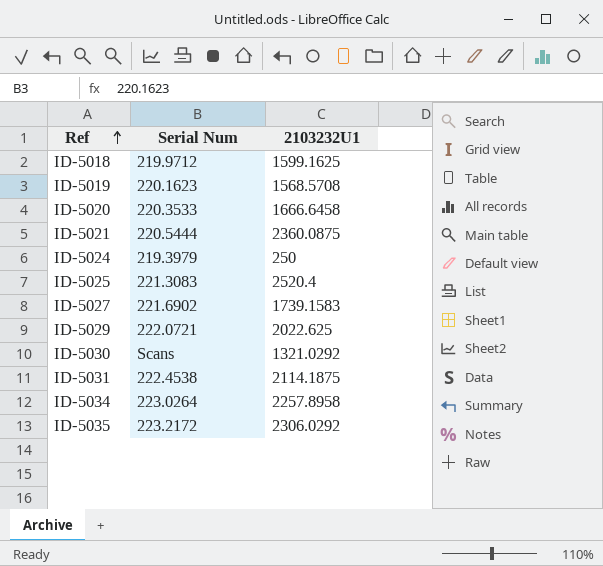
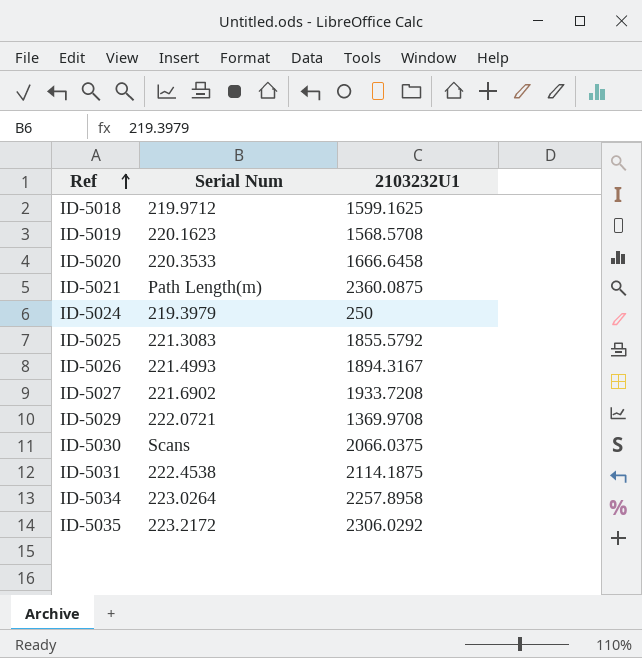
ID-5021 | Serial Num: 220.5444 -> Path Length(m)
ID-5025 | 2103232U1: 2520.4 -> 1855.5792
row ID-5026: none -> 221.4993 | 1894.3167
ID-5027 | 2103232U1: 1739.1583 -> 1933.7208
ID-5029 | 2103232U1: 2022.625 -> 1369.9708
ID-5030 | 2103232U1: 1321.0292 -> 2066.0375

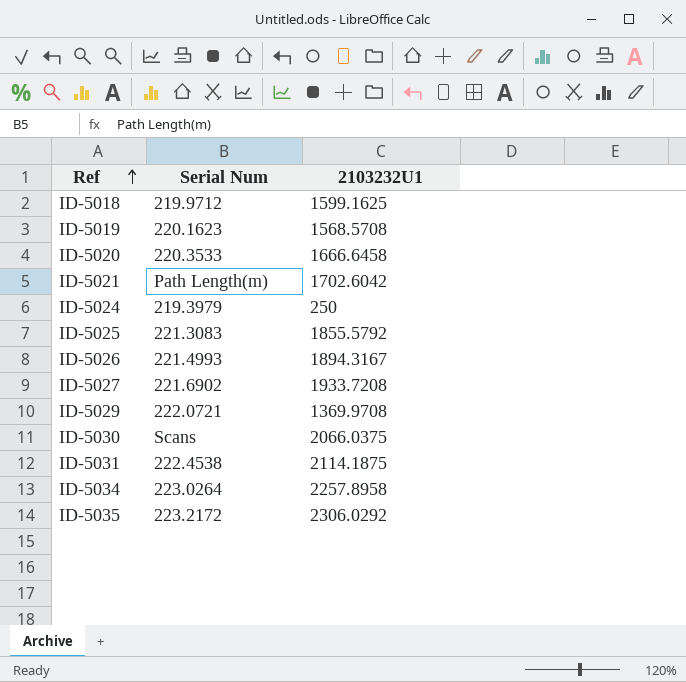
ID-5021 | 2103232U1: 2360.0875 -> 1702.6042

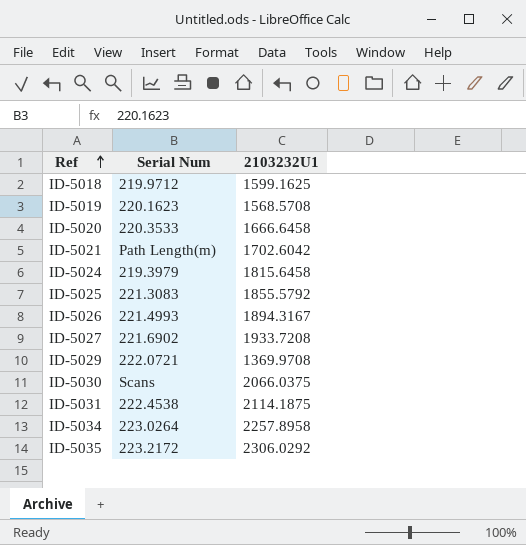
ID-5024 | 2103232U1: 250 -> 1815.6458

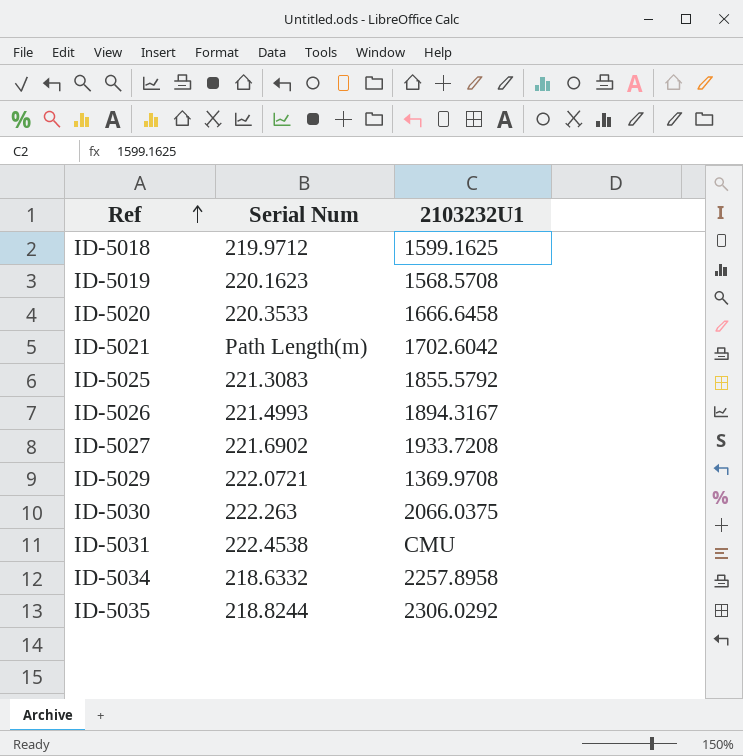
row ID-5024: 219.3979 | 1815.6458 -> none
ID-5030 | Serial Num: Scans -> 222.263
ID-5031 | 2103232U1: 2114.1875 -> CMU
ID-5034 | Serial Num: 223.0264 -> 218.6332
ID-5035 | Serial Num: 223.2172 -> 218.8244

